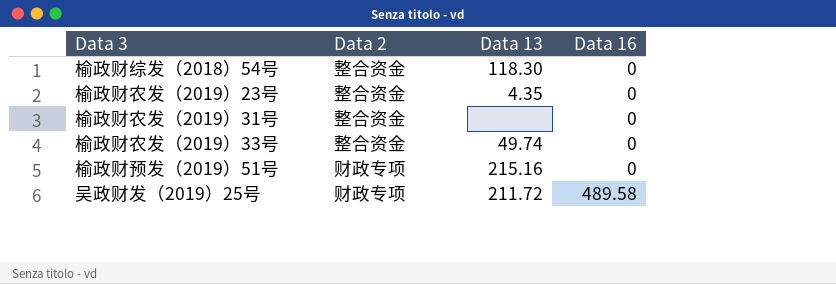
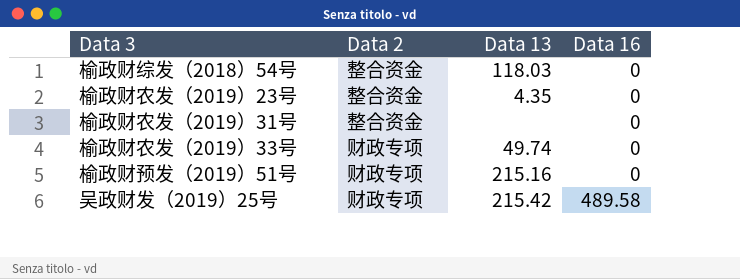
榆政财综发（2018）54号 | Data 13: 118.30 -> 118.03
榆政财农发（2019）33号 | Data 2: 整合资金 -> 财政专项
吴政财发（2019）25号 | Data 13: 211.72 -> 215.42

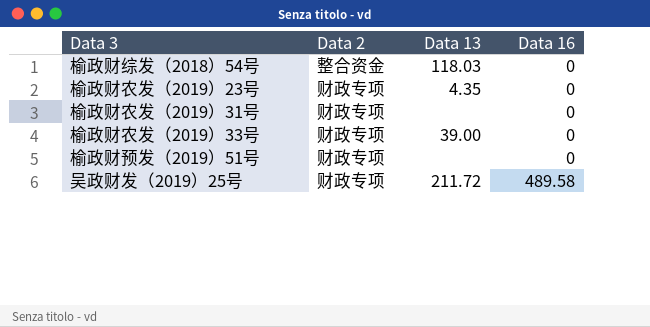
榆政财农发（2019）23号 | Data 2: 整合资金 -> 财政专项
榆政财农发（2019）31号 | Data 2: 整合资金 -> 财政专项
榆政财农发（2019）33号 | Data 13: 49.74 -> 39.00
榆政财预发（2019）51号 | Data 13: 215.16 -> none
吴政财发（2019）25号 | Data 13: 215.42 -> 211.72

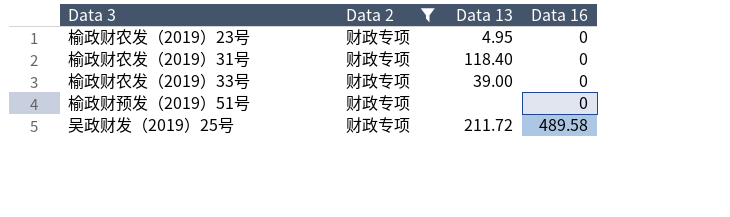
filter: none -> Data 2 = 财政专项
榆政财农发（2019）23号 | Data 13: 4.35 -> 4.95
榆政财农发（2019）31号 | Data 13: none -> 118.40

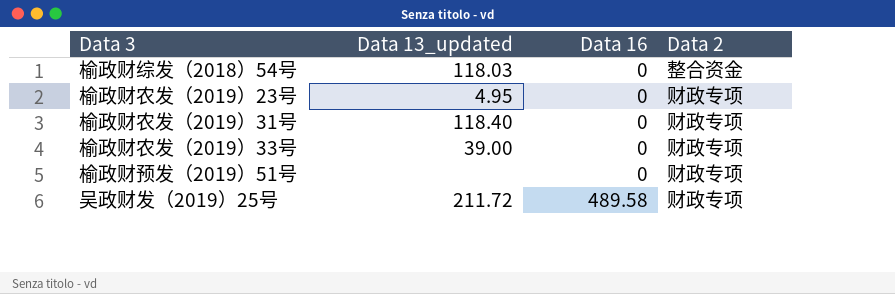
filter: Data 2 = 财政专项 -> none
column name: Data 13 -> Data 13_updated
column Data 2 | position: 2 -> 4

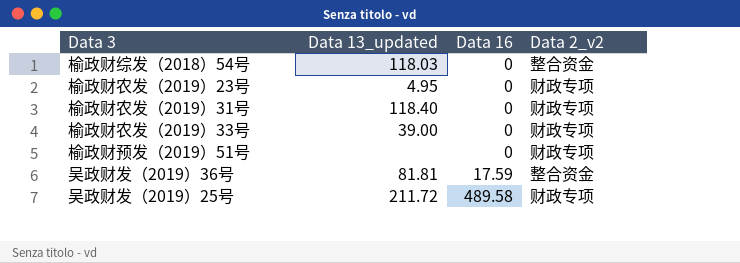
column name: Data 2 -> Data 2_v2
row 吴政财发（2019）36号: none -> 81.81 | 17.59 | 整合资金

